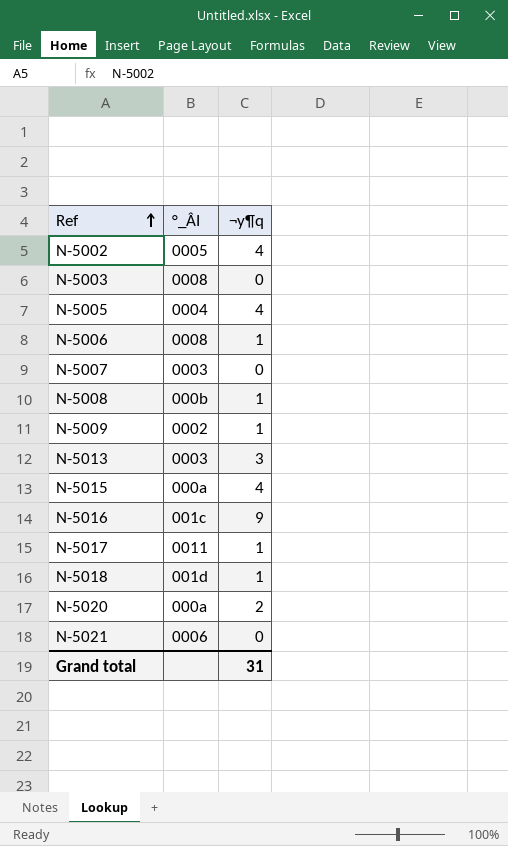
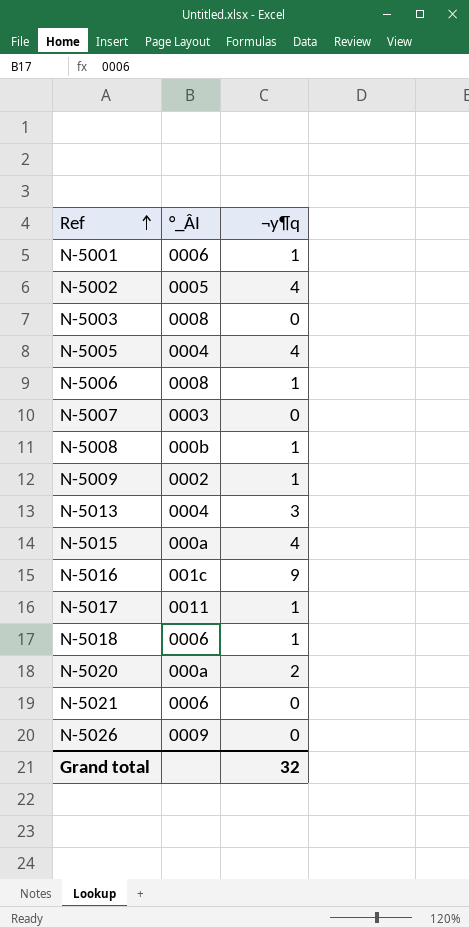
row N-5001: none -> 0006 | 1
N-5013 | °_ÂI: 0003 -> 0004
N-5018 | °_ÂI: 001d -> 0006
row N-5026: none -> 0009 | 0
Grand total | ¬y¶q: 31 -> 32

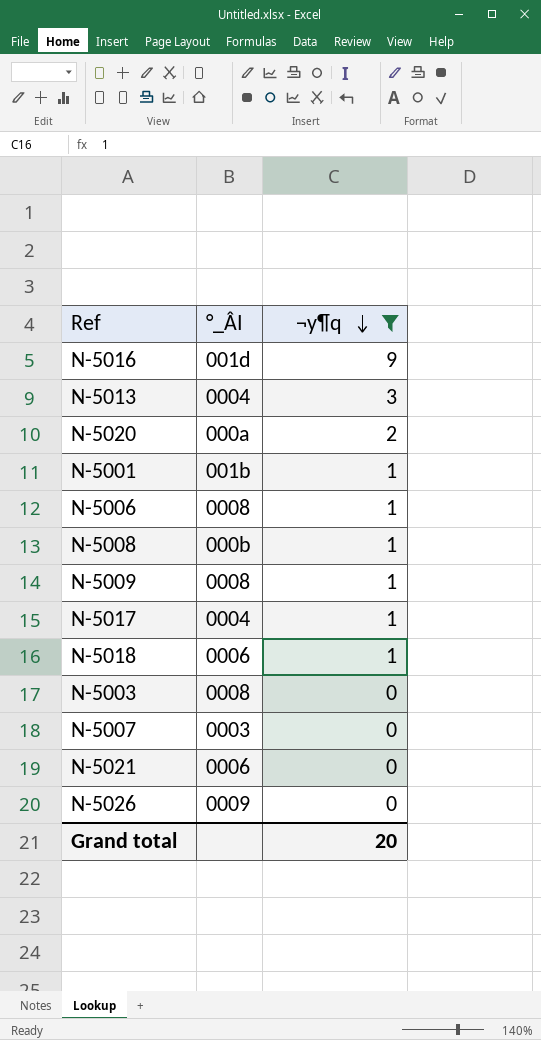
filter: none -> ¬y¶q != 4
row order: Ref ascending -> ¬y¶q descending
N-5016 | °_ÂI: 001c -> 001d
N-5001 | °_ÂI: 0006 -> 001b
N-5009 | °_ÂI: 0002 -> 0008
N-5017 | °_ÂI: 0011 -> 0004
Grand total | ¬y¶q: 32 -> 20

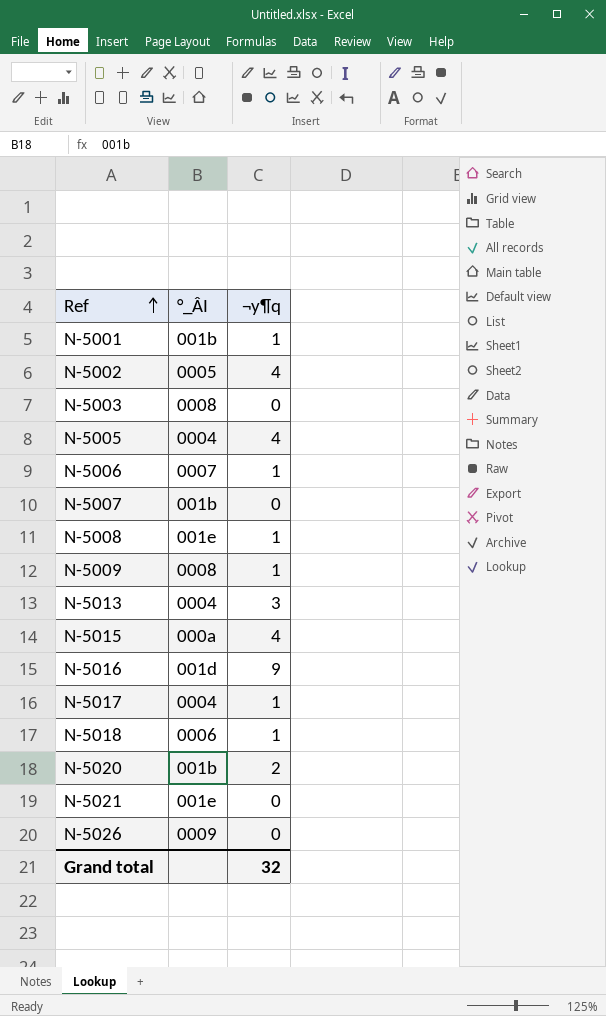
filter: ¬y¶q != 4 -> none
row order: ¬y¶q descending -> Ref ascending
N-5006 | °_ÂI: 0008 -> 0007
N-5007 | °_ÂI: 0003 -> 001b
N-5008 | °_ÂI: 000b -> 001e
N-5020 | °_ÂI: 000a -> 001b
N-5021 | °_ÂI: 0006 -> 001e
Grand total | ¬y¶q: 20 -> 32

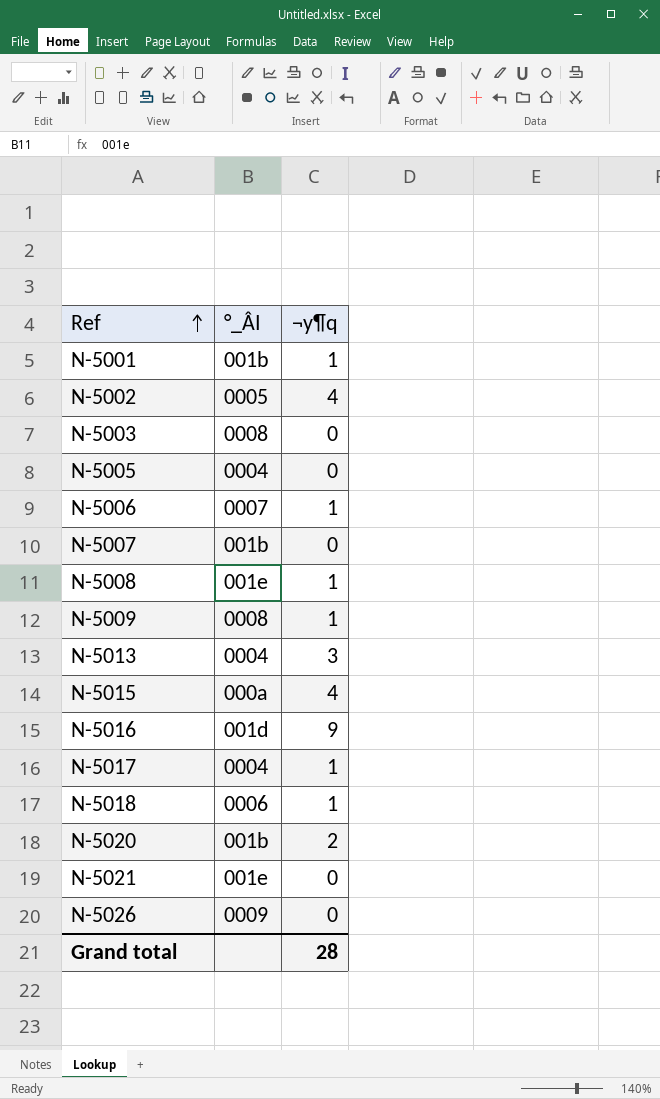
N-5005 | ¬y¶q: 4 -> 0
Grand total | ¬y¶q: 32 -> 28

